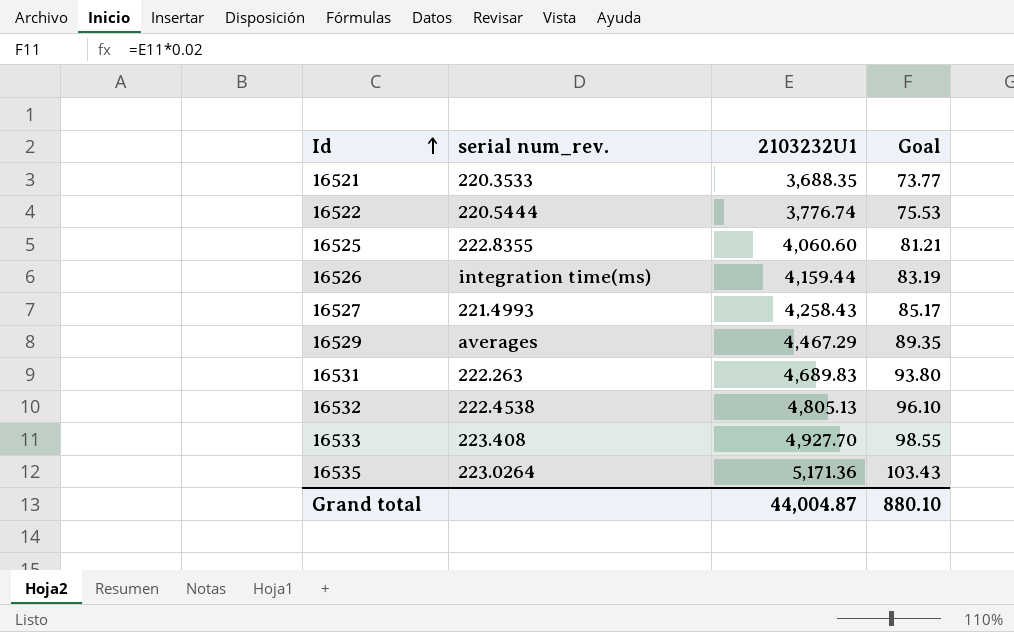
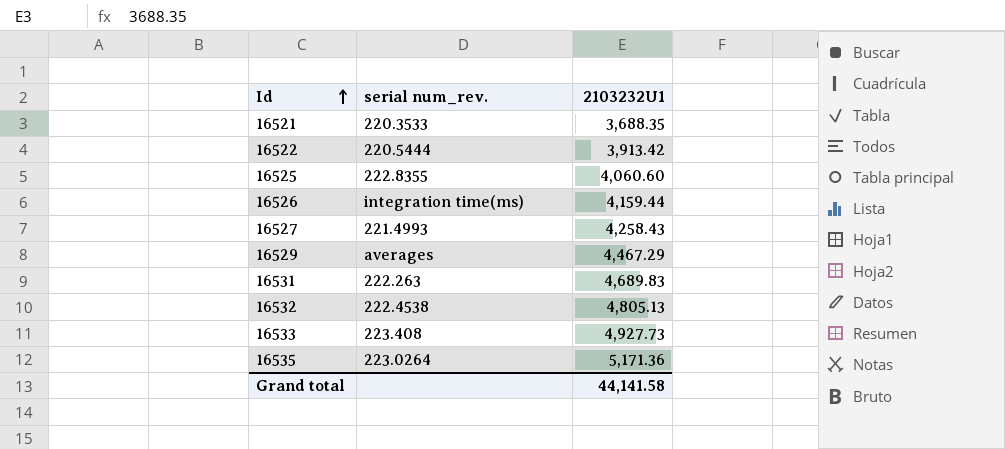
column Goal | formula: [2103232U1] * 0.02 -> none
16522 | 2103232U1: 3,776.74 -> 3,913.42
16533 | 2103232U1: 4,927.70 -> 4,927.73
Grand total | 2103232U1: 44,004.87 -> 44,141.58

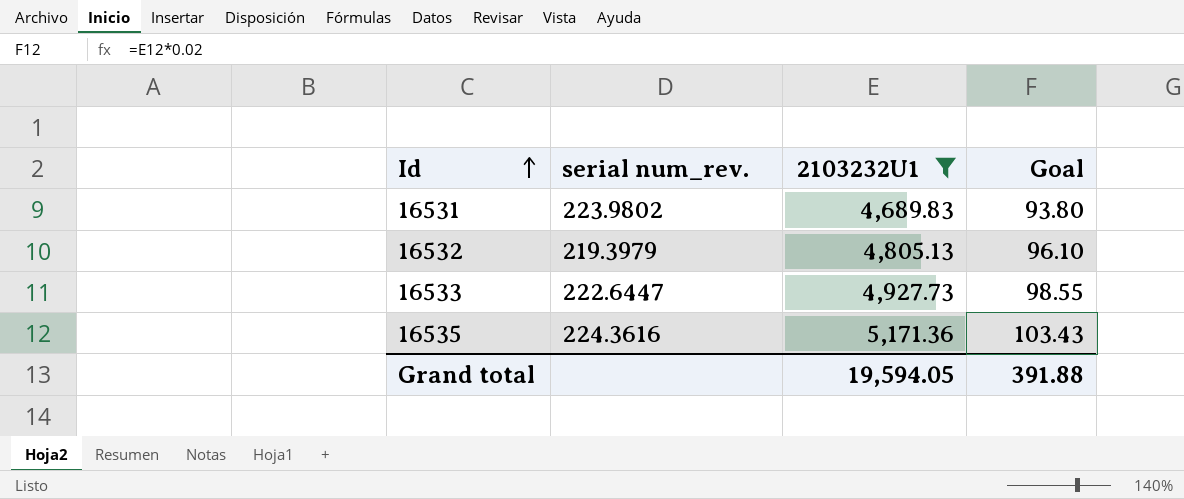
filter: none -> 2103232U1 >= 4,689.83
column Goal | formula: none -> [2103232U1] * 0.02
16531 | serial num_rev.: 222.263 -> 223.9802
16532 | serial num_rev.: 222.4538 -> 219.3979
16533 | serial num_rev.: 223.408 -> 222.6447
16535 | serial num_rev.: 223.0264 -> 224.3616
Grand total | 2103232U1: 44,141.58 -> 19,594.05

